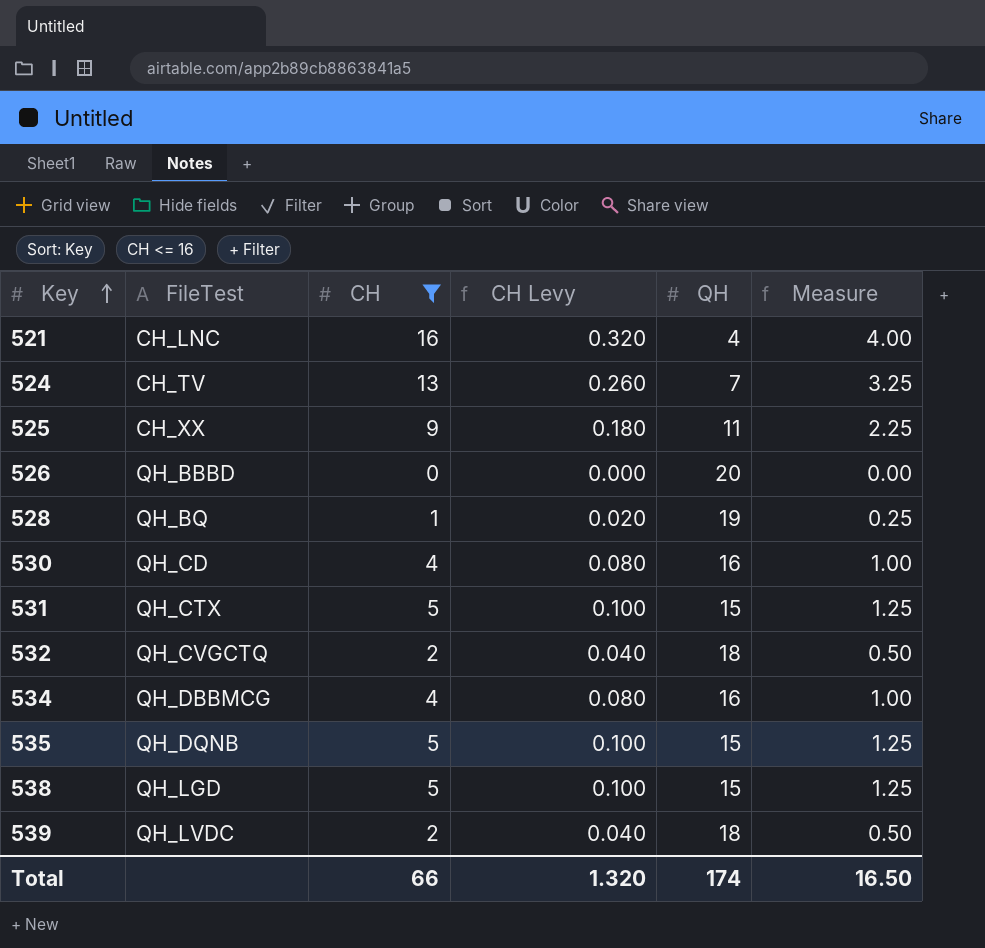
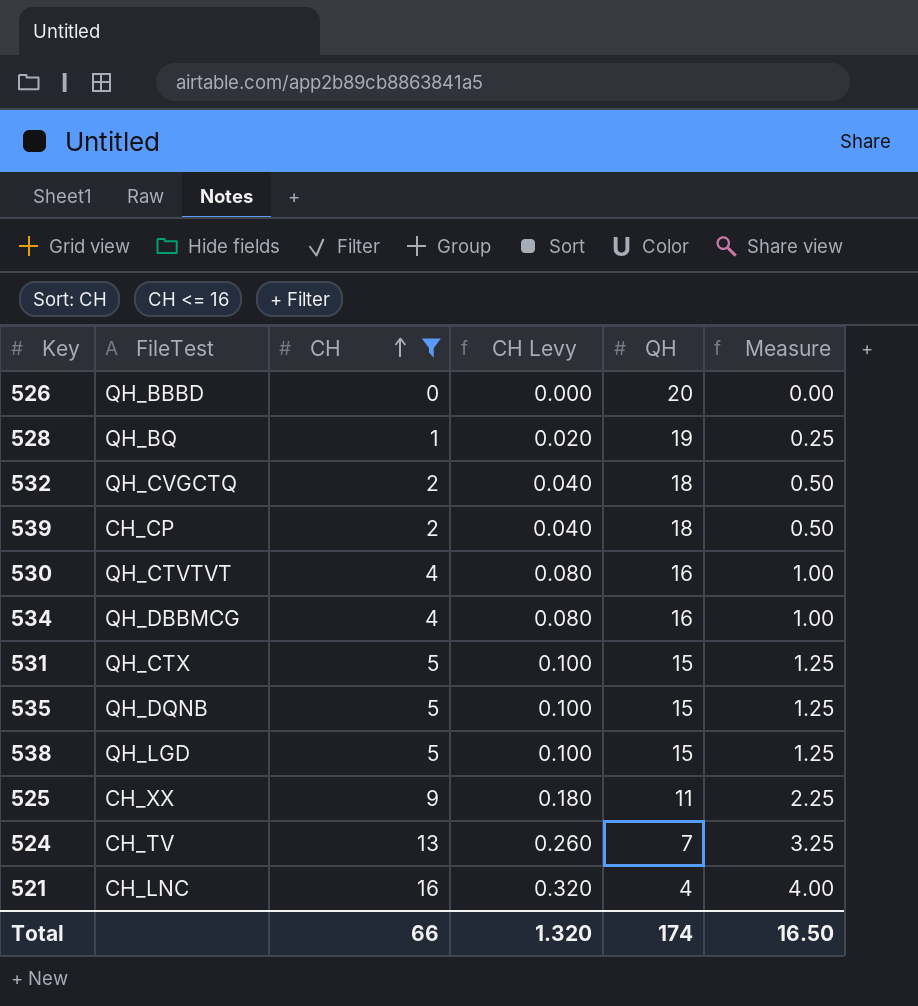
row order: Key ascending -> CH ascending
539 | FileTest: QH_LVDC -> CH_CP
530 | FileTest: QH_CD -> QH_CTVTVT

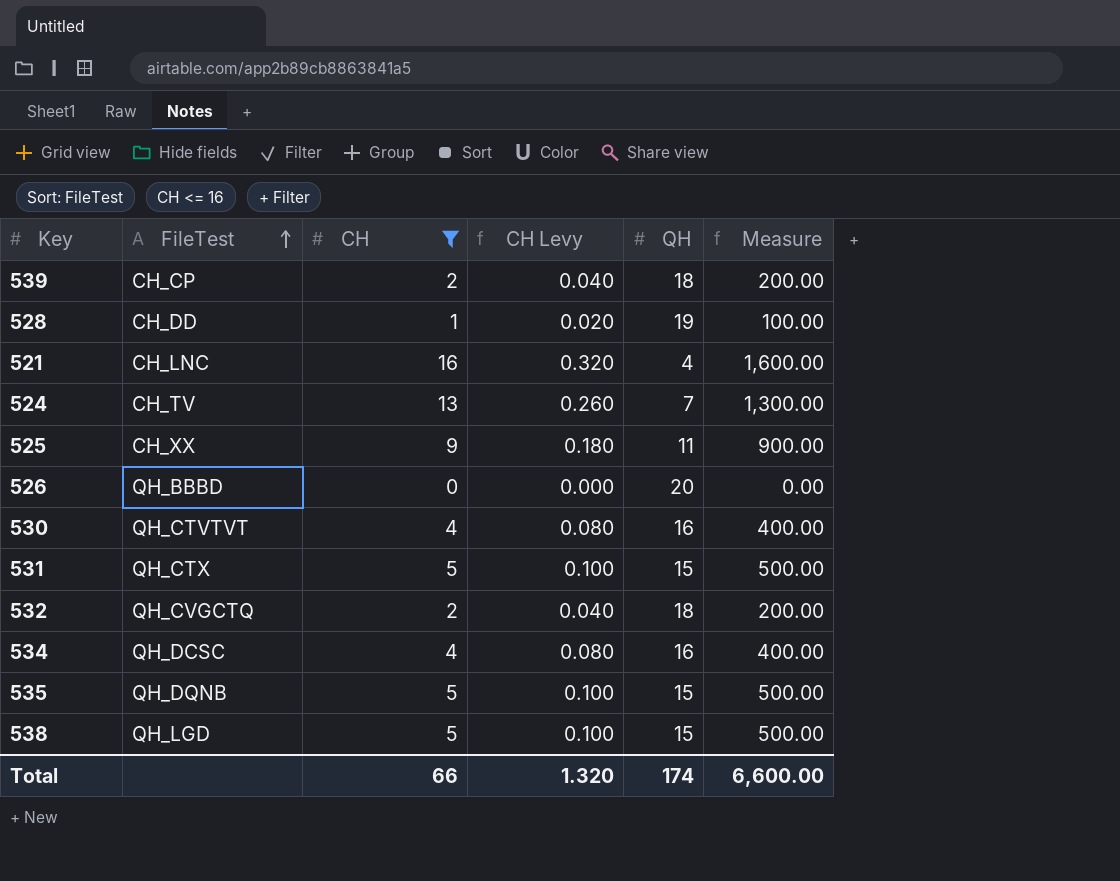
row order: CH ascending -> FileTest ascending
column Measure | formula: [CH] * 0.25 -> [CH] * 100
528 | FileTest: QH_BQ -> CH_DD
534 | FileTest: QH_DBBMCG -> QH_DCSC
Total | Measure: 16.50 -> 6,600.00

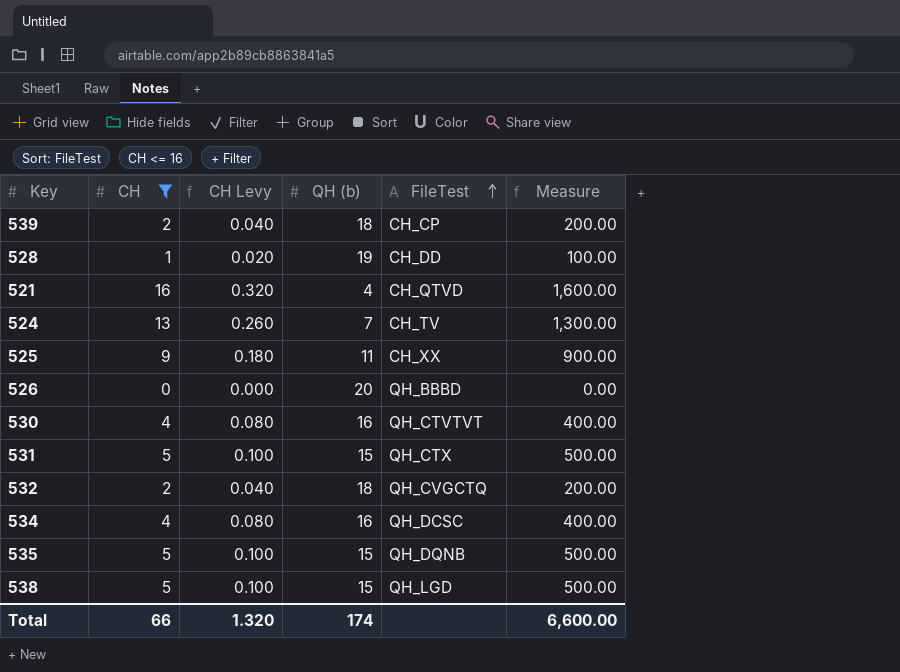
column name: QH -> QH (b)
column FileTest | position: 2 -> 5
521 | FileTest: CH_LNC -> CH_QTVD

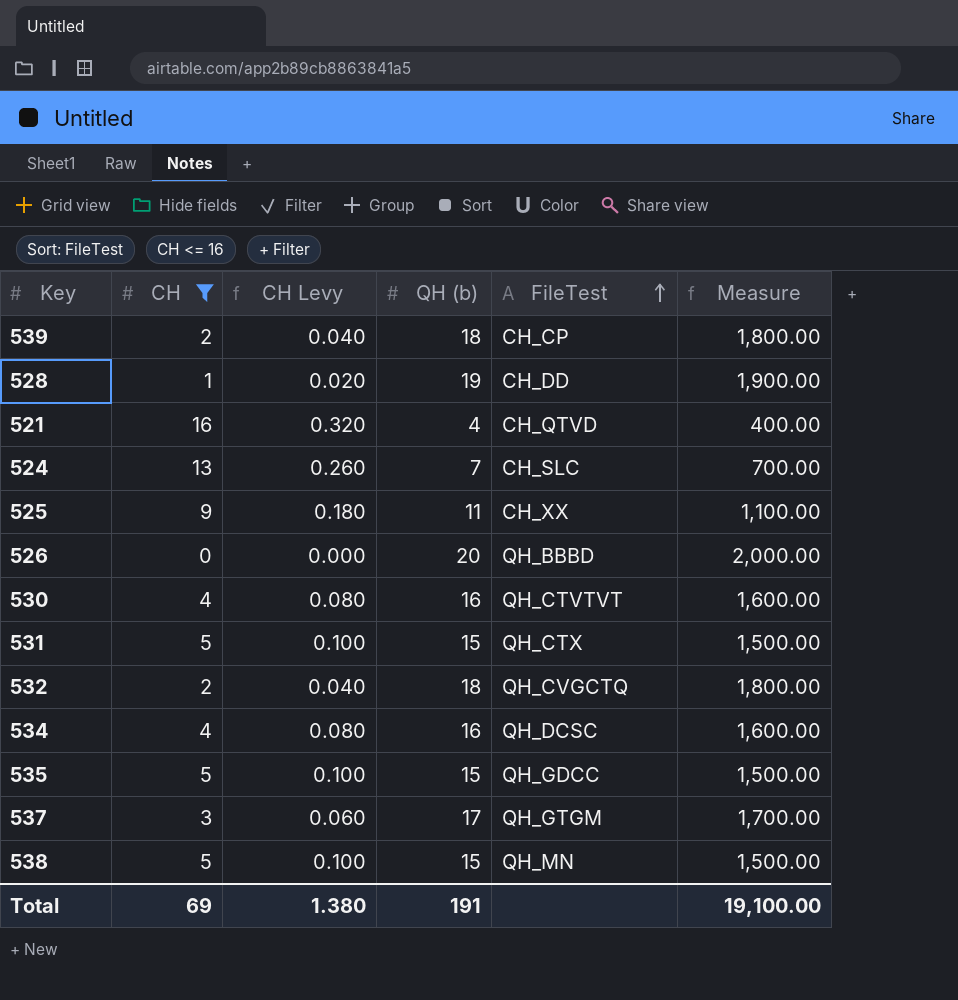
column Measure | formula: [CH] * 100 -> [QH (b)] * 100
524 | FileTest: CH_TV -> CH_SLC
535 | FileTest: QH_DQNB -> QH_GDCC
row 537: none -> 3 | 0.060 | 17 | QH_GTGM | 1,700.00
538 | FileTest: QH_LGD -> QH_MN
Total | CH: 66 -> 69
Total | CH Levy: 1.320 -> 1.380
Total | QH (b): 174 -> 191
Total | Measure: 6,600.00 -> 19,100.00

